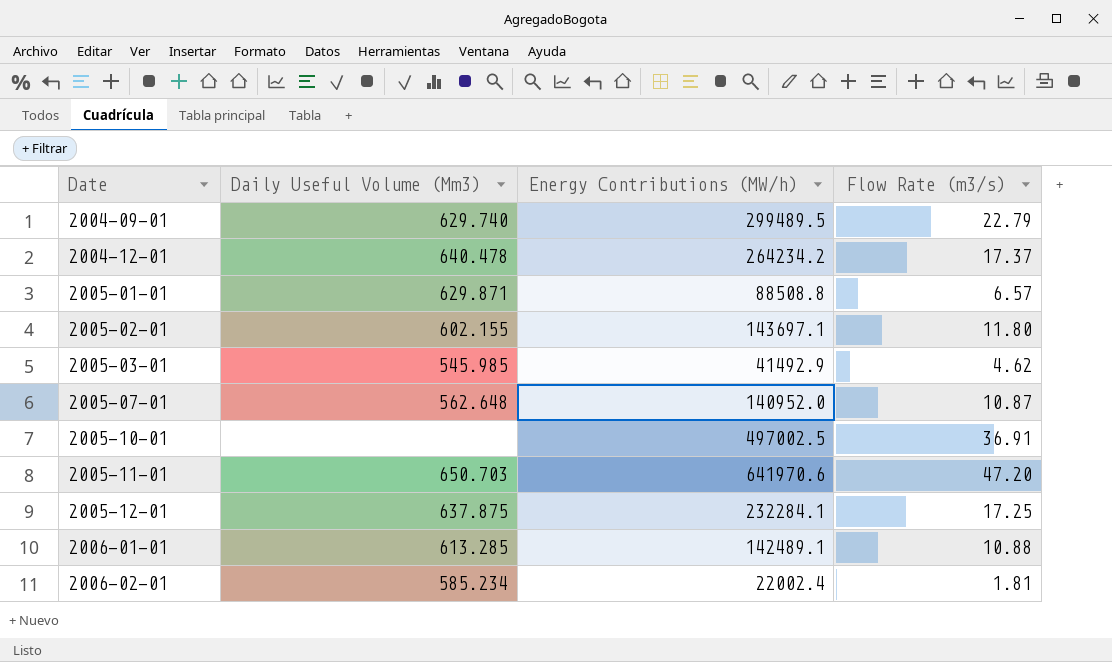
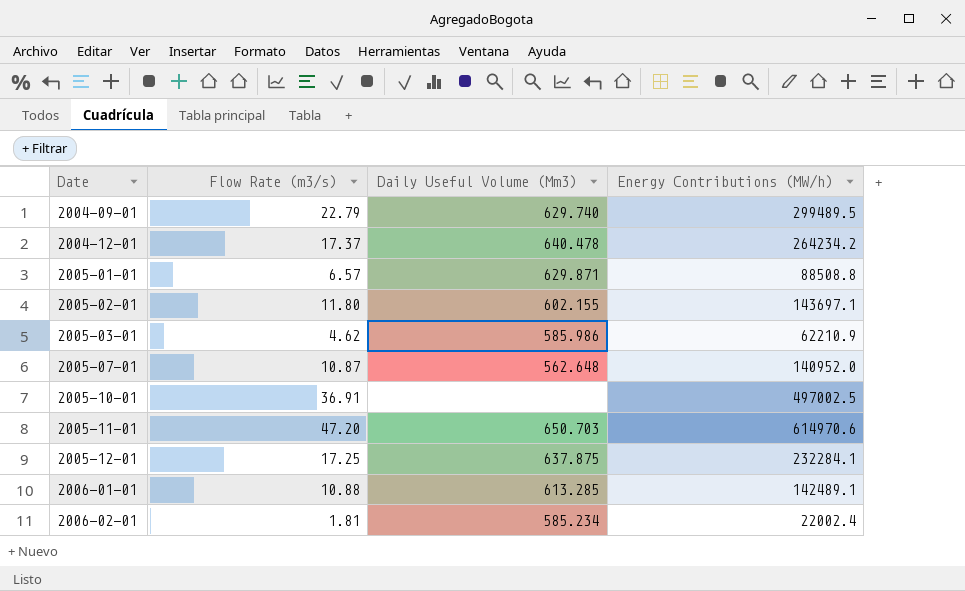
column Flow Rate (m3/s) | position: 4 -> 2
2005-03-01 | Daily Useful Volume (Mm3): 545.985 -> 585.986
2005-03-01 | Energy Contributions (MW/h): 41492.9 -> 62210.9
2005-11-01 | Energy Contributions (MW/h): 641970.6 -> 614970.6

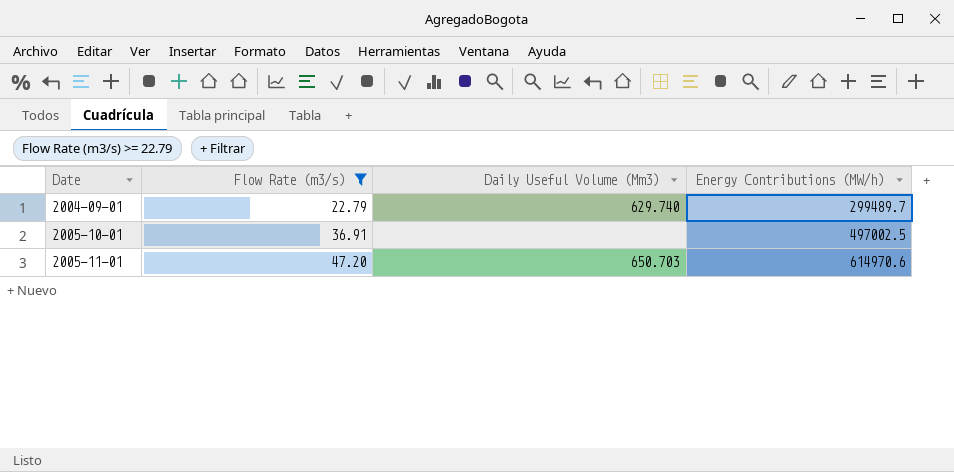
filter: none -> Flow Rate (m3/s) >= 22.79
2004-09-01 | Energy Contributions (MW/h): 299489.5 -> 299489.7

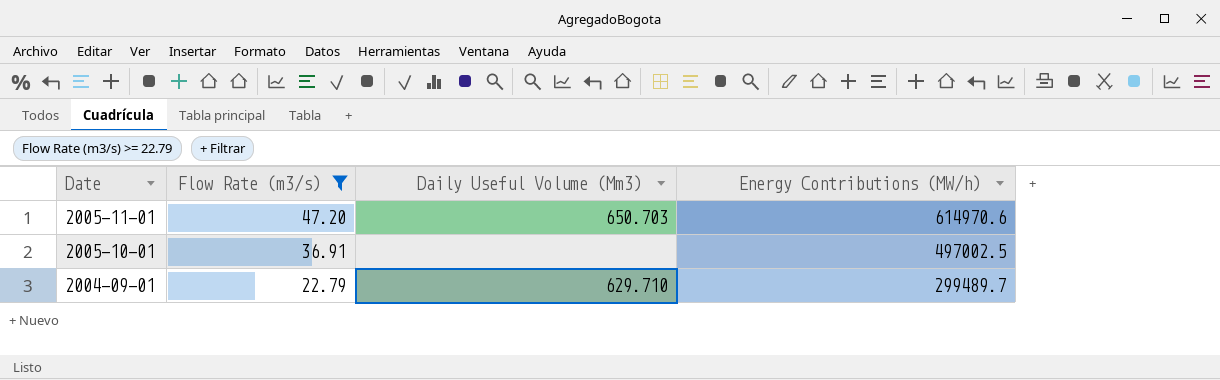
row order: Date ascending -> Date descending
2004-09-01 | Daily Useful Volume (Mm3): 629.740 -> 629.710

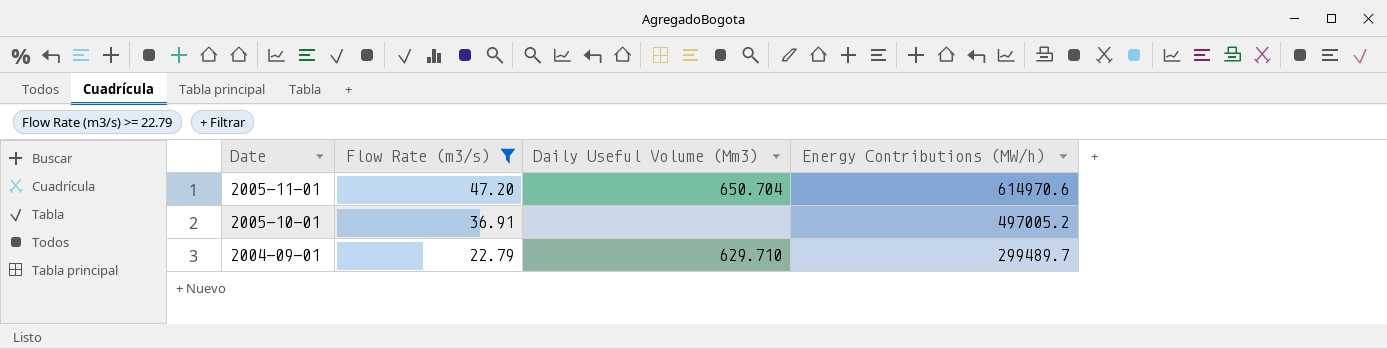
2005-11-01 | Daily Useful Volume (Mm3): 650.703 -> 650.704
2005-10-01 | Energy Contributions (MW/h): 497002.5 -> 497005.2

